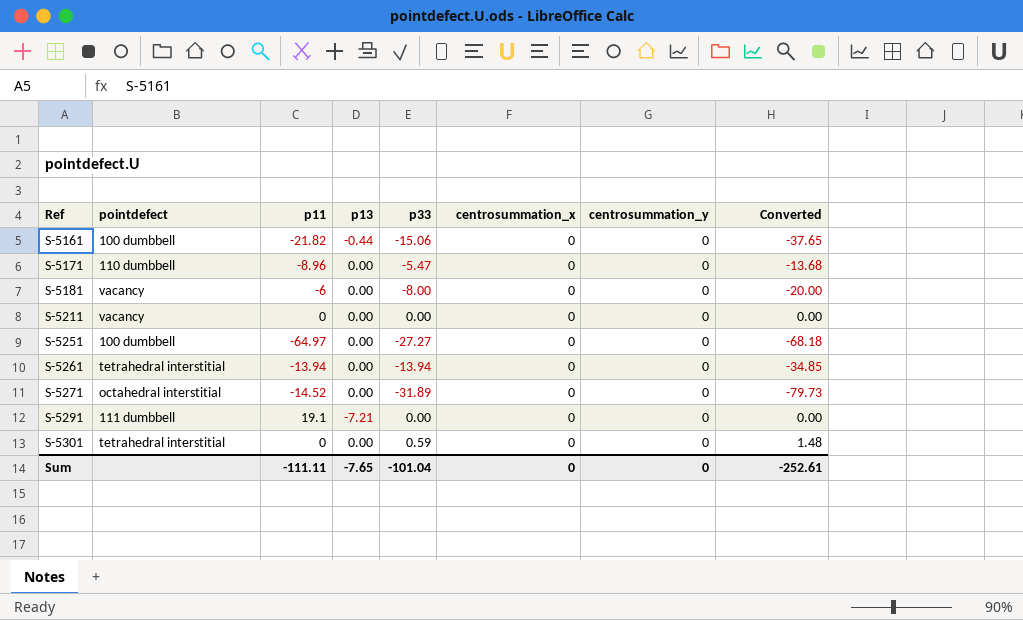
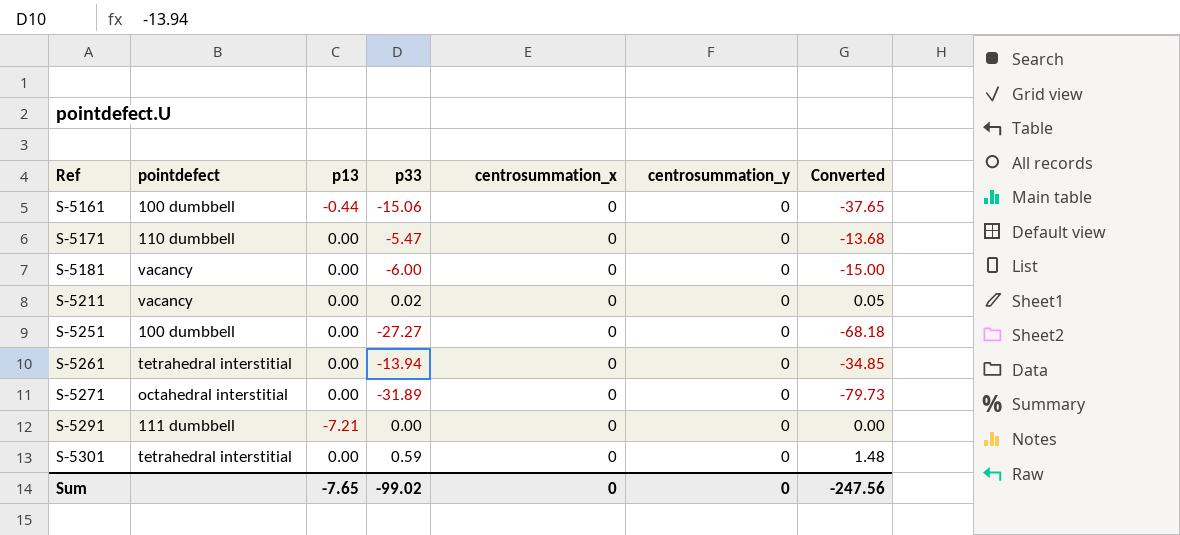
column p11 | position: 3 -> none
S-5181 | p33: -8.00 -> -6.00
S-5181 | Converted: -20.00 -> -15.00
S-5211 | p33: 0.00 -> 0.02
S-5211 | Converted: 0.00 -> 0.05
Sum | p33: -101.04 -> -99.02
Sum | Converted: -252.61 -> -247.56

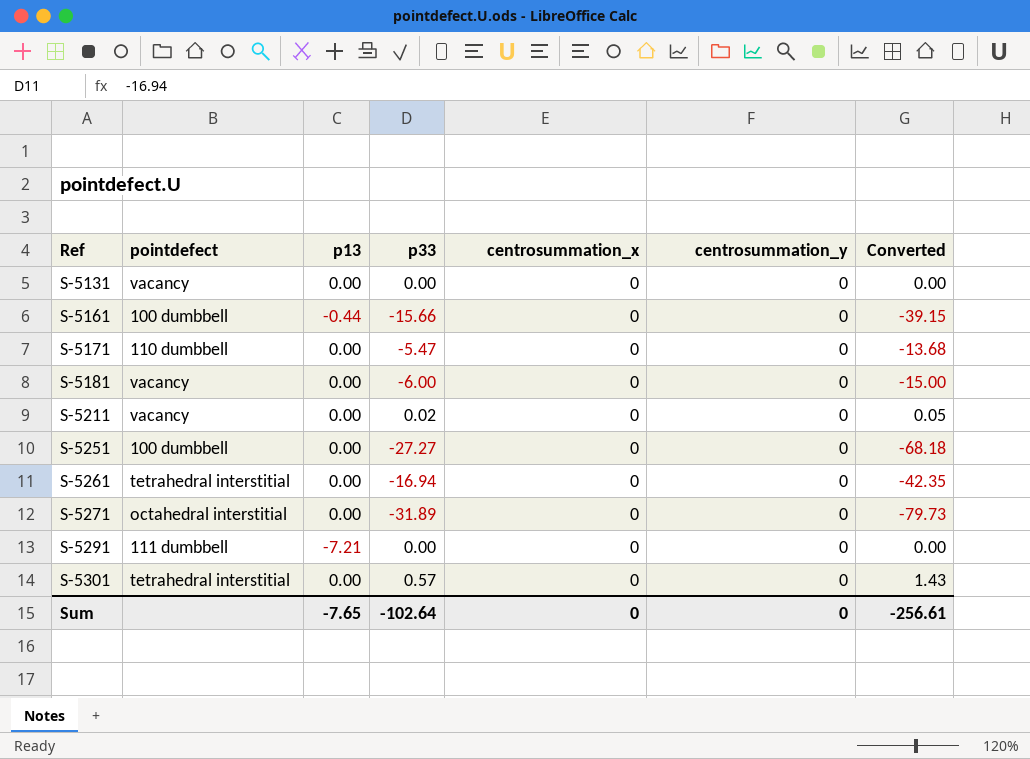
row S-5131: none -> vacancy | 0.00 | 0.00 | 0 | 0 | 0.00
S-5161 | p33: -15.06 -> -15.66
S-5161 | Converted: -37.65 -> -39.15
S-5261 | p33: -13.94 -> -16.94
S-5261 | Converted: -34.85 -> -42.35
S-5301 | p33: 0.59 -> 0.57
S-5301 | Converted: 1.48 -> 1.43
Sum | p33: -99.02 -> -102.64
Sum | Converted: -247.56 -> -256.61

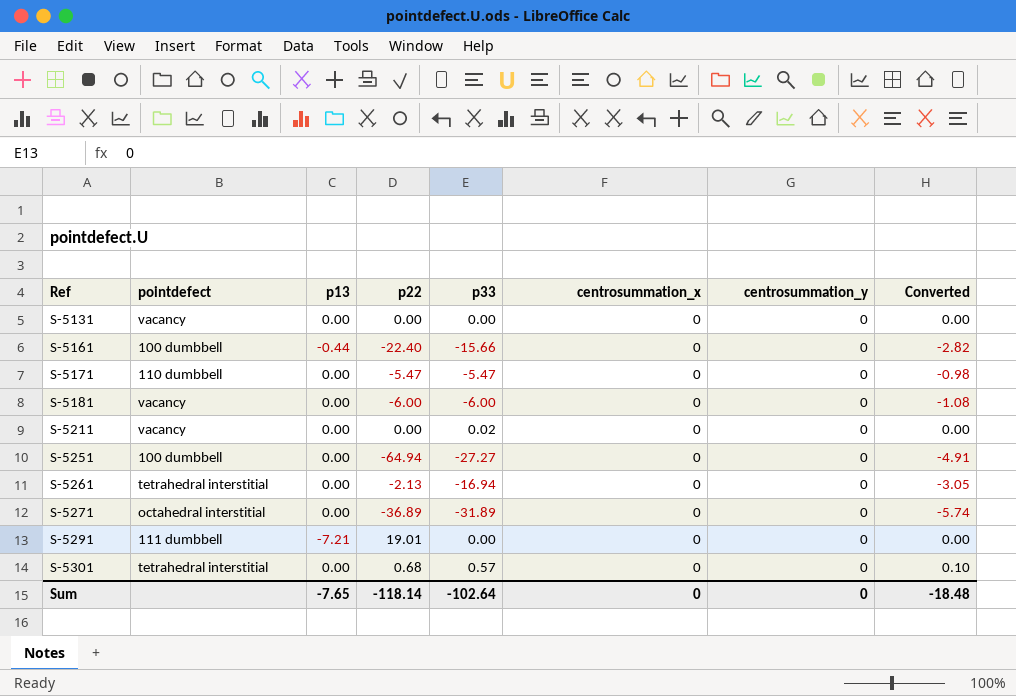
column p22 | position: none -> 4
column Converted | formula: [p33] * 2.5 -> [p33] * 0.18
Sum | Converted: -256.61 -> -18.48

